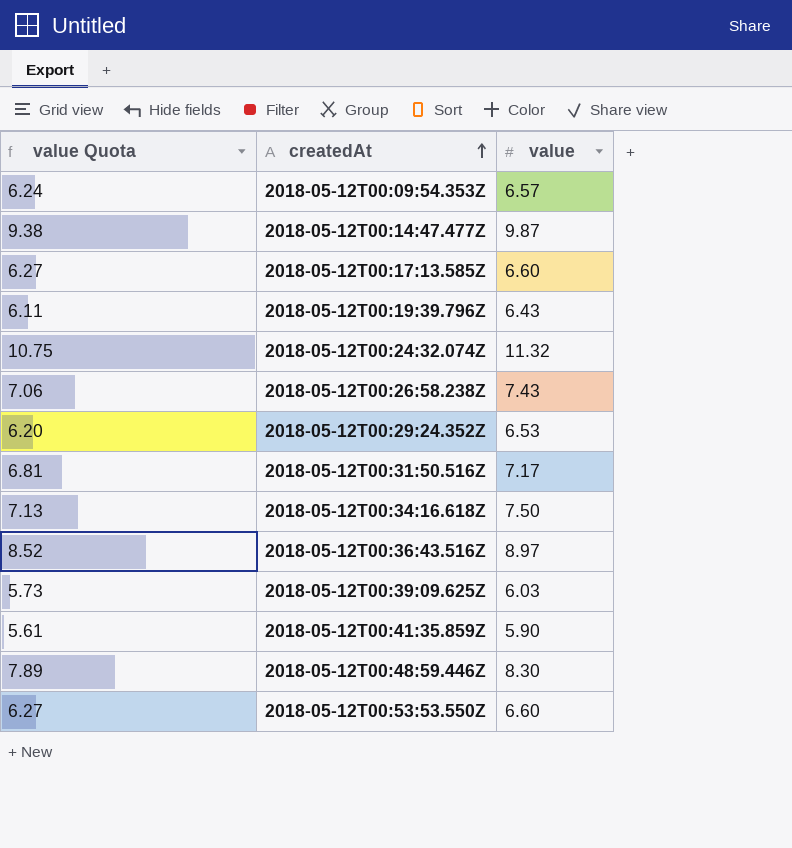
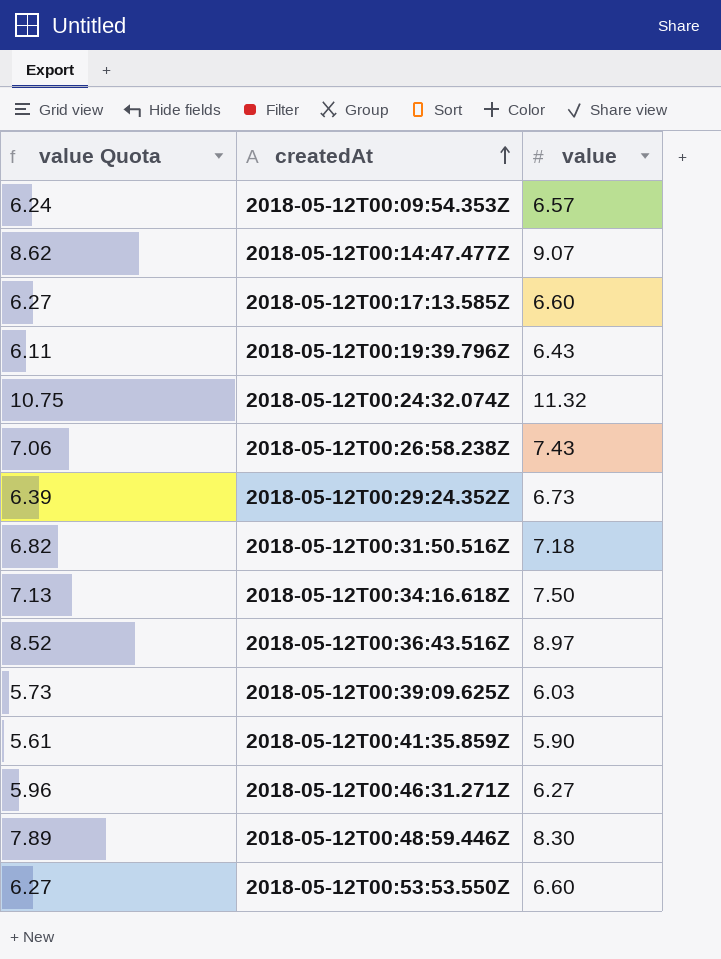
2018-05-12T00:14:47.477Z | value Quota: 9.38 -> 8.62
2018-05-12T00:14:47.477Z | value: 9.87 -> 9.07
2018-05-12T00:29:24.352Z | value Quota: 6.20 -> 6.39
2018-05-12T00:29:24.352Z | value: 6.53 -> 6.73
2018-05-12T00:31:50.516Z | value Quota: 6.81 -> 6.82
2018-05-12T00:31:50.516Z | value: 7.17 -> 7.18
row 2018-05-12T00:46:31.271Z: none -> 5.96 | 6.27

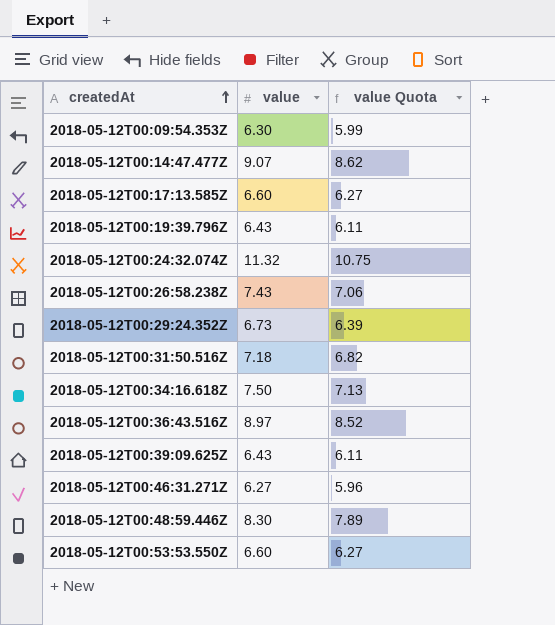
column value Quota | position: 1 -> 3
row 2018-05-12T00:41:35.859Z: 5.61 | 5.90 -> none
2018-05-12T00:09:54.353Z | value: 6.57 -> 6.30
2018-05-12T00:09:54.353Z | value Quota: 6.24 -> 5.99
2018-05-12T00:39:09.625Z | value: 6.03 -> 6.43
2018-05-12T00:39:09.625Z | value Quota: 5.73 -> 6.11

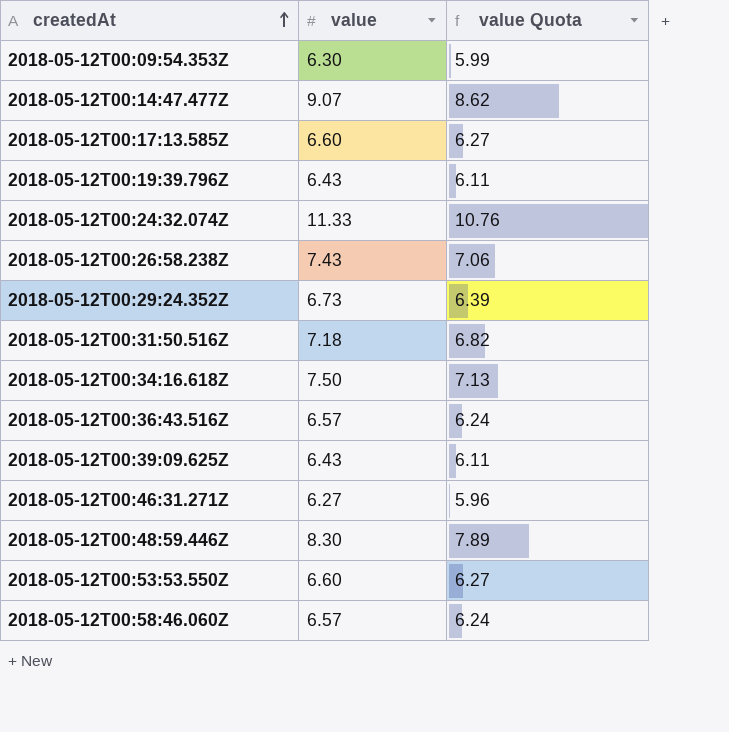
2018-05-12T00:24:32.074Z | value: 11.32 -> 11.33
2018-05-12T00:24:32.074Z | value Quota: 10.75 -> 10.76
2018-05-12T00:36:43.516Z | value: 8.97 -> 6.57
2018-05-12T00:36:43.516Z | value Quota: 8.52 -> 6.24
row 2018-05-12T00:58:46.060Z: none -> 6.57 | 6.24

